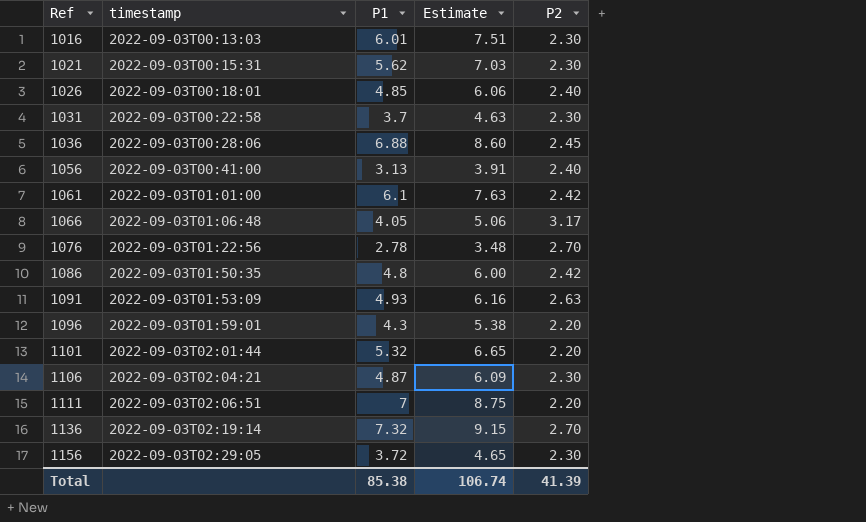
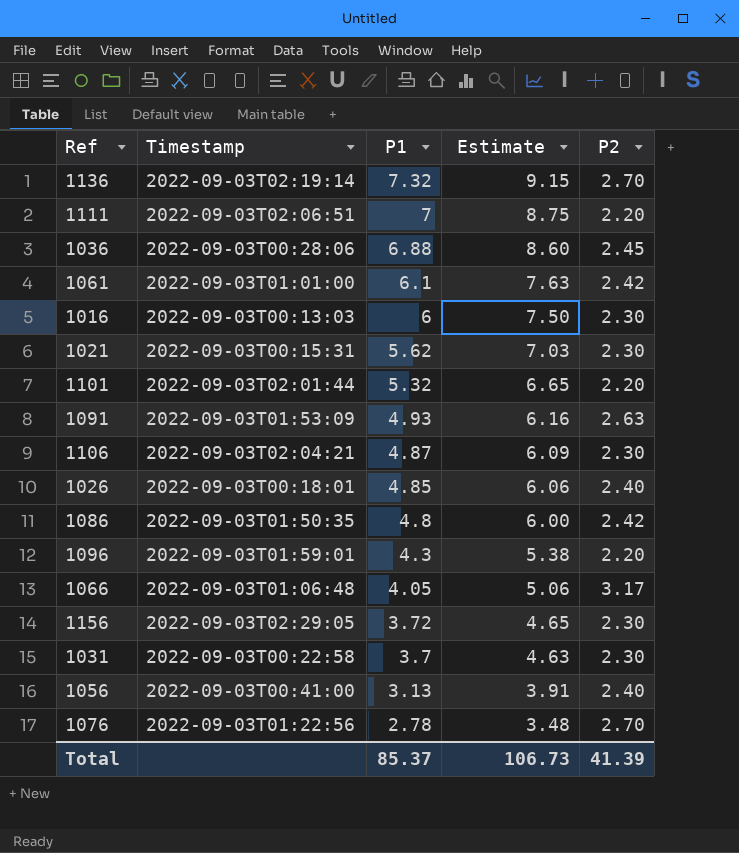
row order: Ref ascending -> P1 descending
column name: timestamp -> Timestamp
1016 | P1: 6.01 -> 6
1016 | Estimate: 7.51 -> 7.50
Total | P1: 85.38 -> 85.37
Total | Estimate: 106.74 -> 106.73

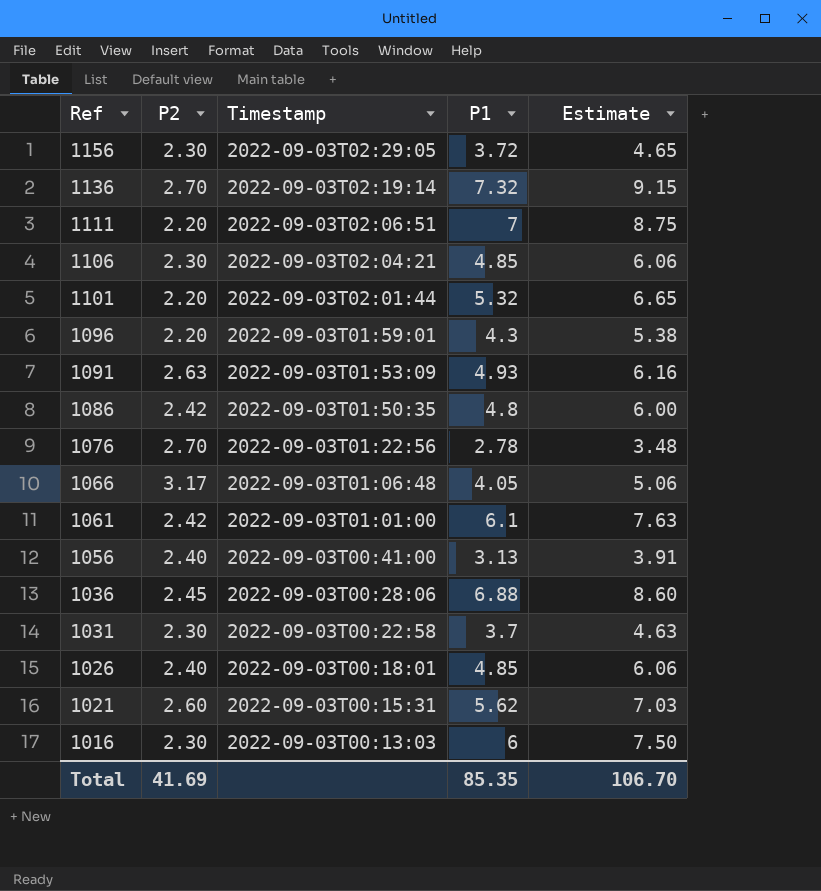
row order: P1 descending -> Ref descending
column P2 | position: 5 -> 2
1106 | P1: 4.87 -> 4.85
1106 | Estimate: 6.09 -> 6.06
1021 | P2: 2.30 -> 2.60
Total | P2: 41.39 -> 41.69
Total | P1: 85.37 -> 85.35
Total | Estimate: 106.73 -> 106.70

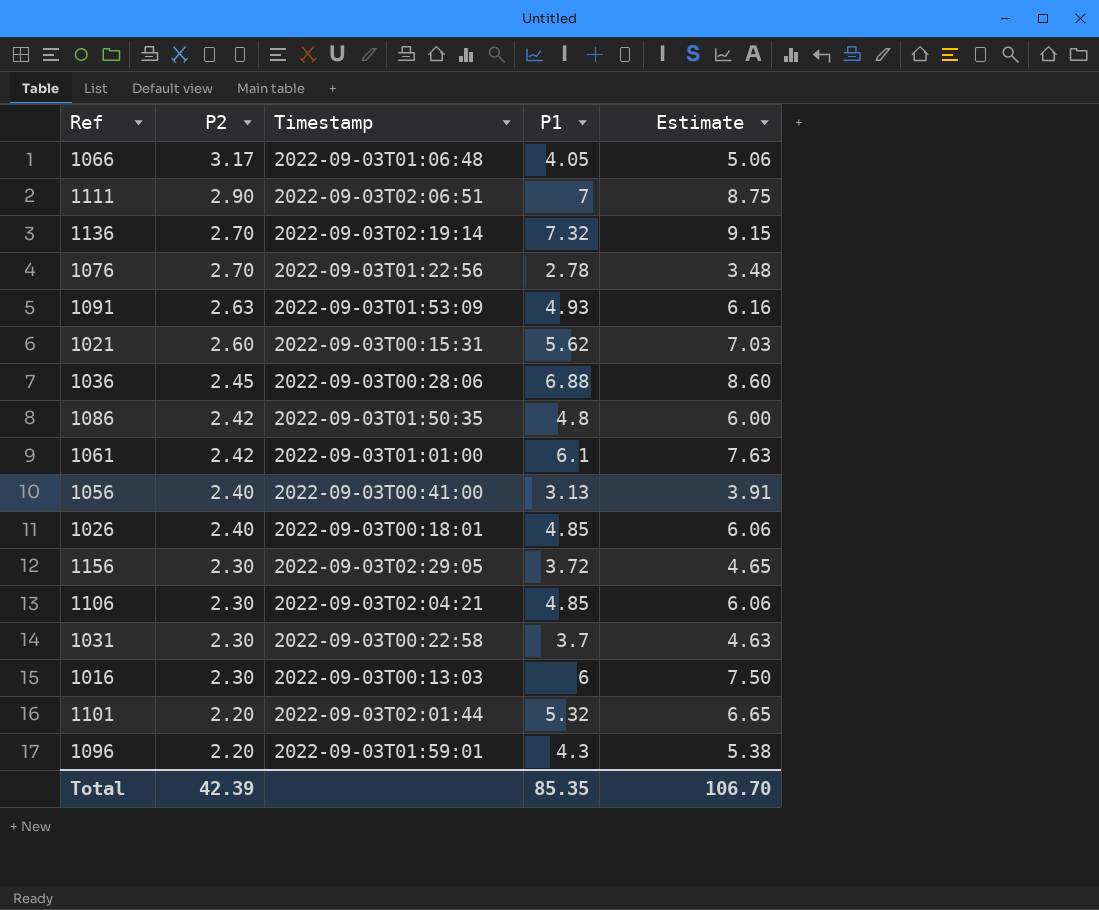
row order: Ref descending -> P2 descending
1111 | P2: 2.20 -> 2.90
Total | P2: 41.69 -> 42.39

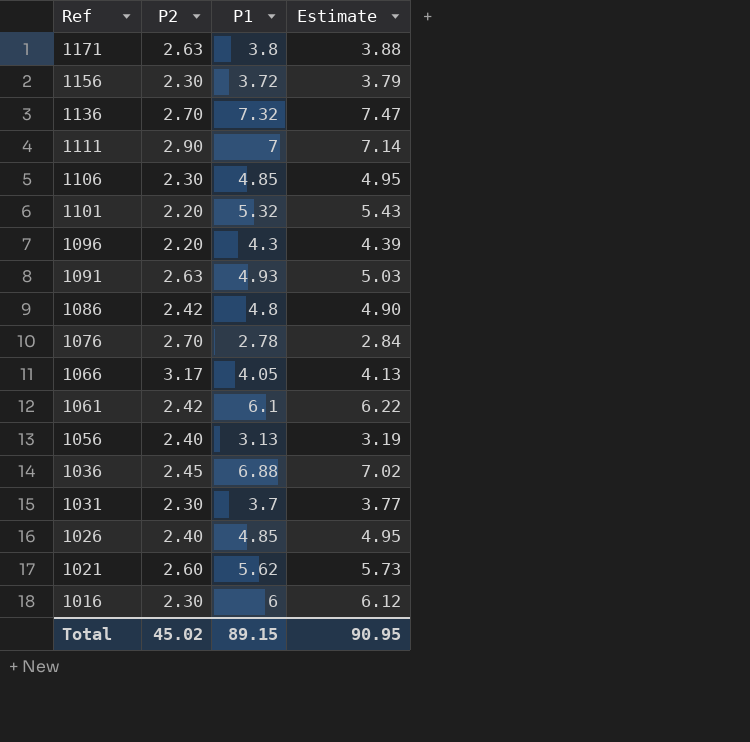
row order: P2 descending -> Ref descending
column Timestamp | position: 3 -> none
column Estimate | formula: [P1] * 1.25 -> [P1] * 1.02
row 1171: none -> 2.63 | 3.8 | 3.88
Total | P2: 42.39 -> 45.02
Total | P1: 85.35 -> 89.15
Total | Estimate: 106.70 -> 90.95

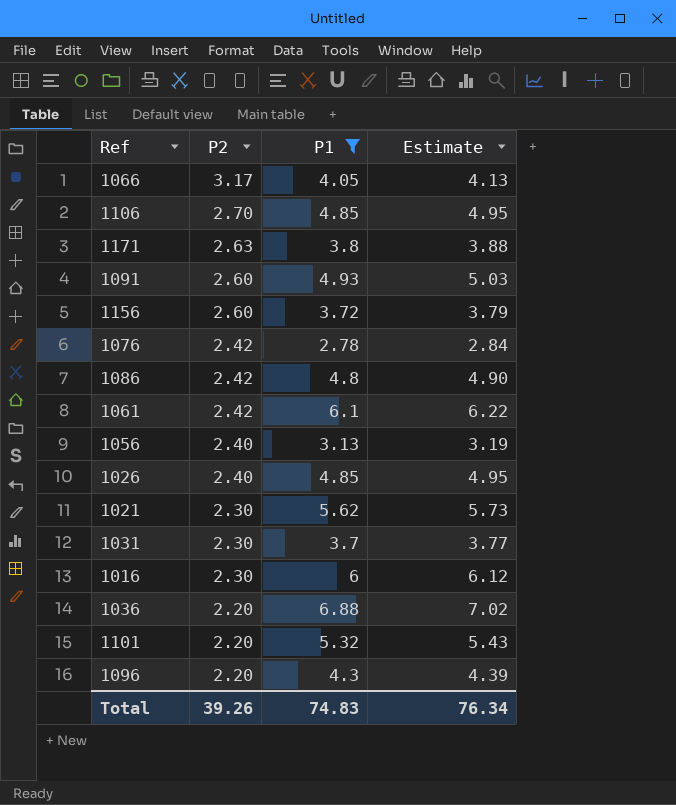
filter: none -> P1 <= 6.88
row order: Ref descending -> P2 descending
1106 | P2: 2.30 -> 2.70
1091 | P2: 2.63 -> 2.60
1156 | P2: 2.30 -> 2.60
1076 | P2: 2.70 -> 2.42
1021 | P2: 2.60 -> 2.30
1036 | P2: 2.45 -> 2.20
Total | P2: 45.02 -> 39.26
Total | P1: 89.15 -> 74.83
Total | Estimate: 90.95 -> 76.34

